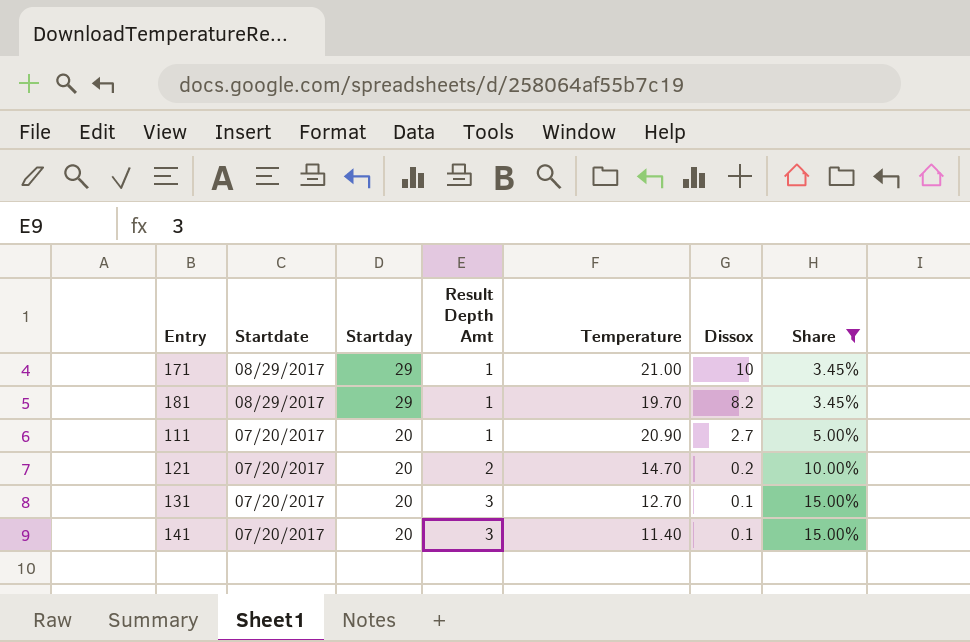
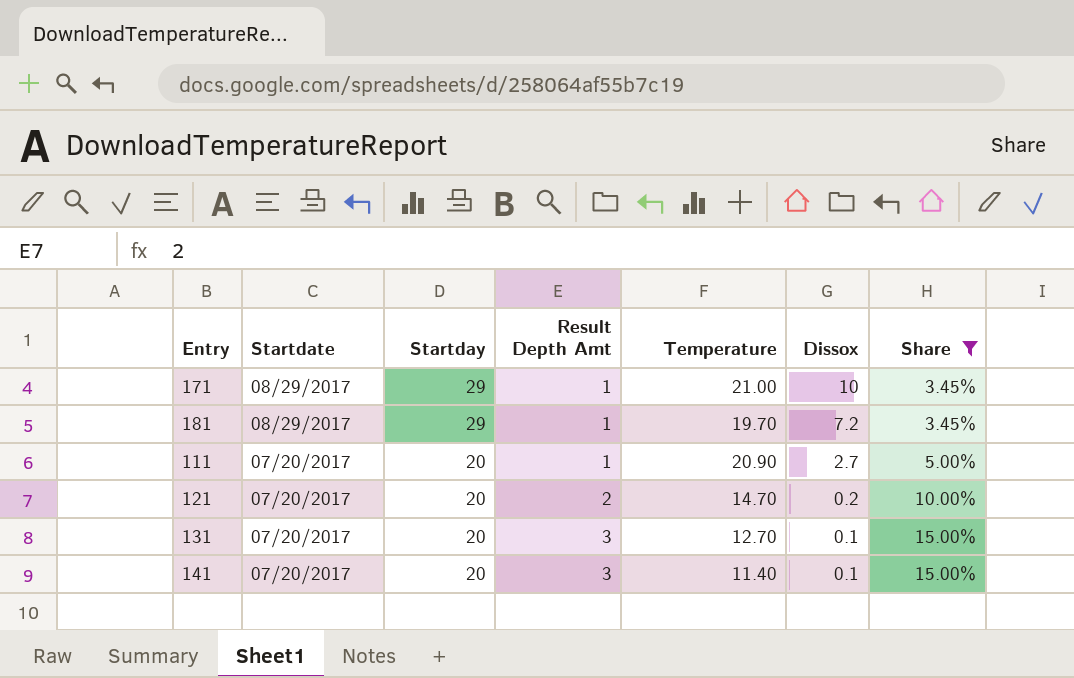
181 | Dissox: 8.2 -> 7.2

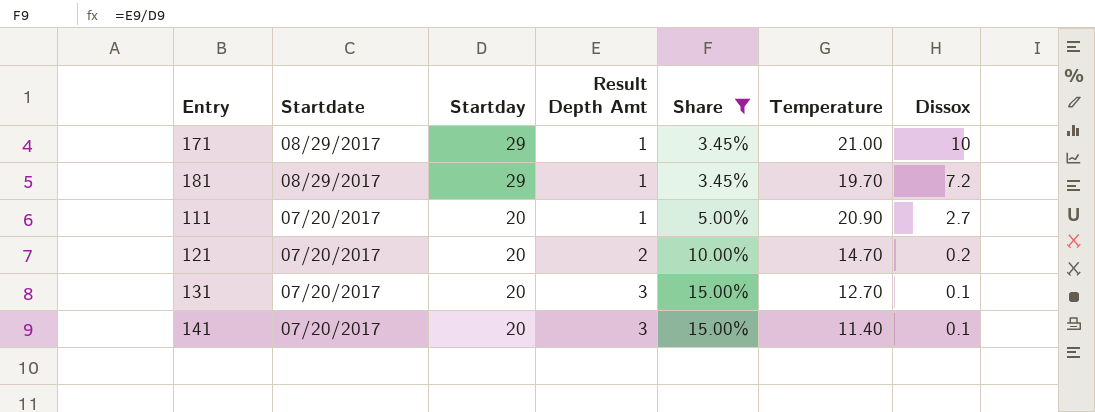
column Share | position: 7 -> 5

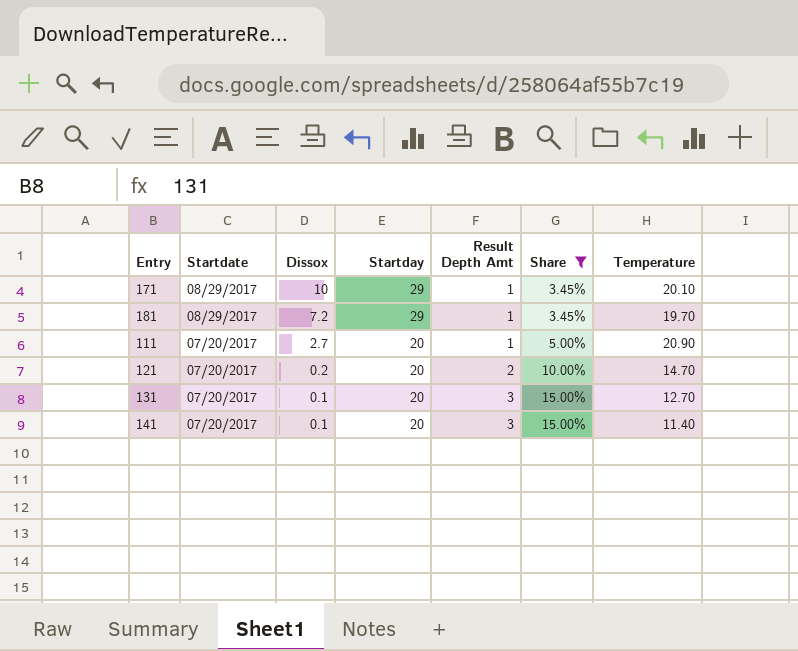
column Dissox | position: 7 -> 3
171 | Temperature: 21.00 -> 20.10

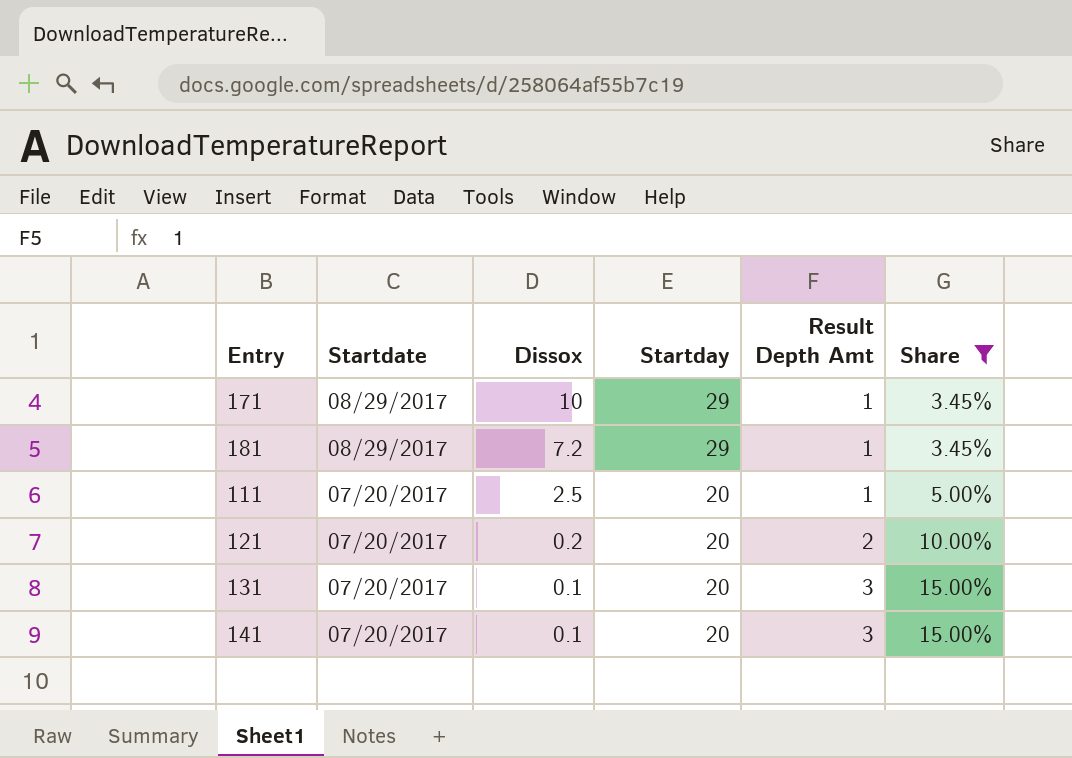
column Temperature | position: 7 -> none
111 | Dissox: 2.7 -> 2.5

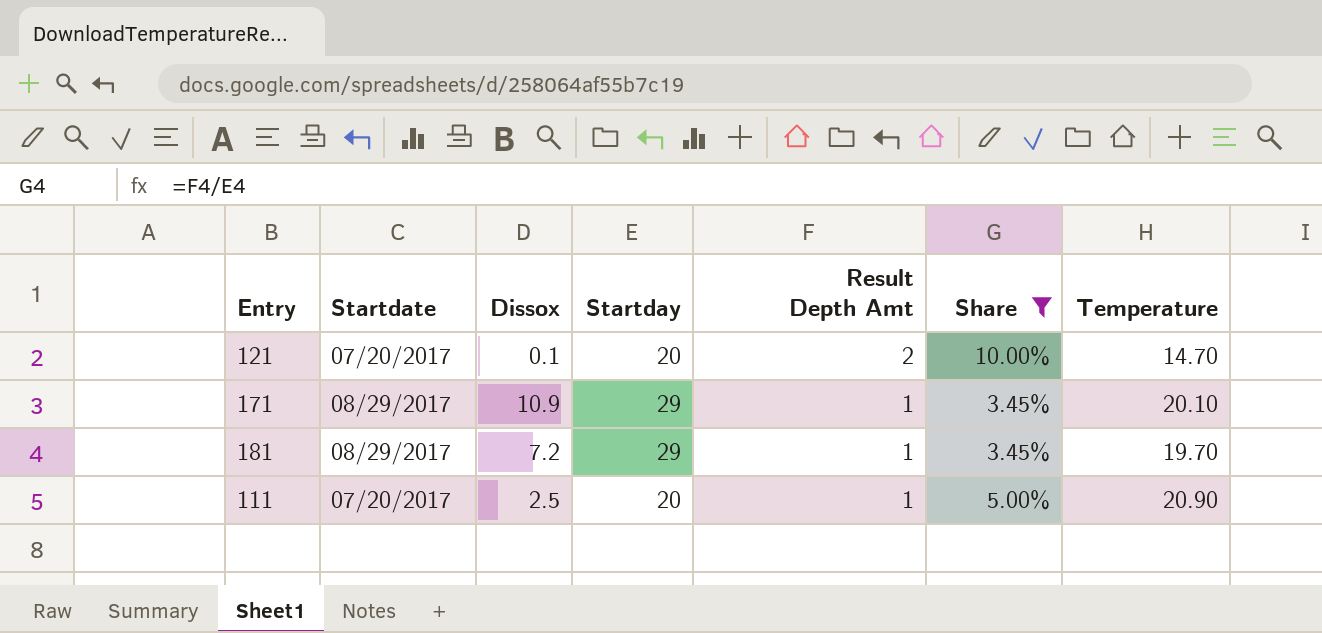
row order: Startdate descending -> Result Depth Amt descending
column Temperature | position: none -> 7
row 131: 07/20/2017 | 0.1 | 20 | 3 | 15.00% -> none
row 141: 07/20/2017 | 0.1 | 20 | 3 | 15.00% -> none
121 | Dissox: 0.2 -> 0.1
171 | Dissox: 10 -> 10.9

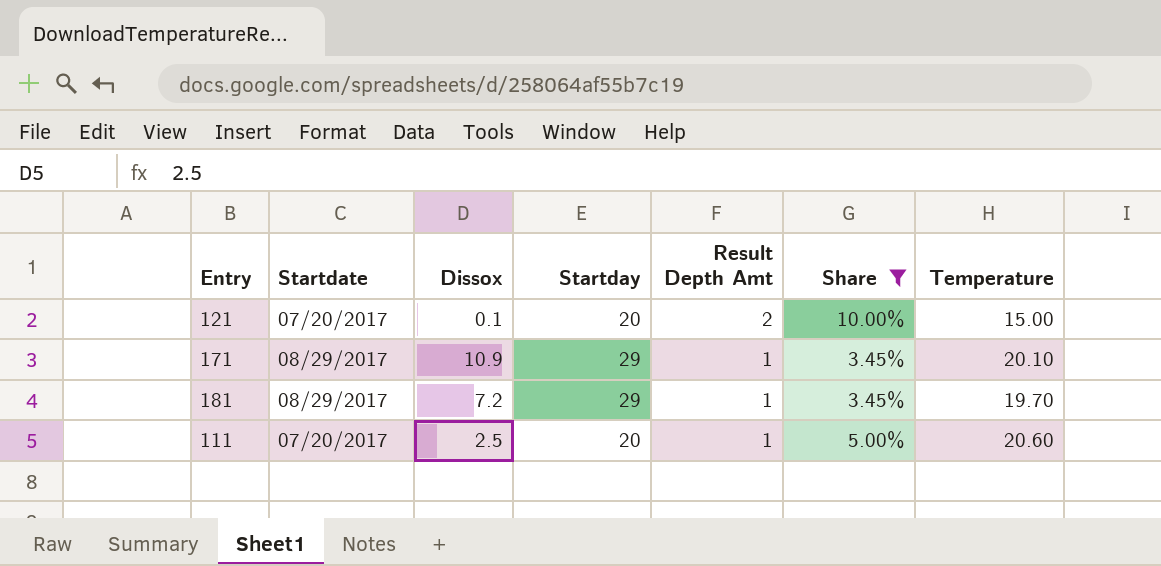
121 | Temperature: 14.70 -> 15.00
111 | Temperature: 20.90 -> 20.60

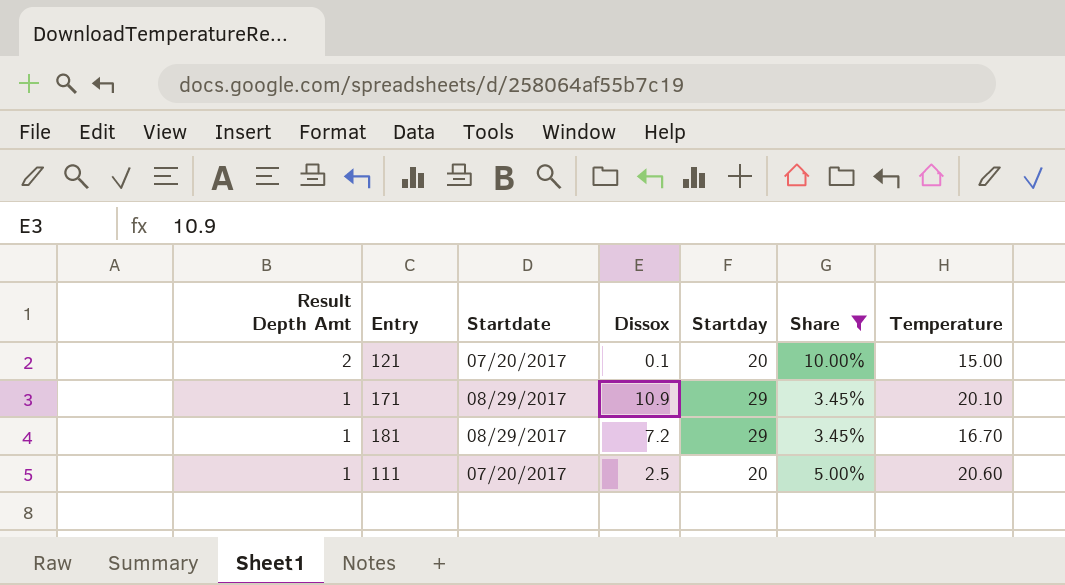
column Result Depth Amt | position: 5 -> 1
181 | Temperature: 19.70 -> 16.70

